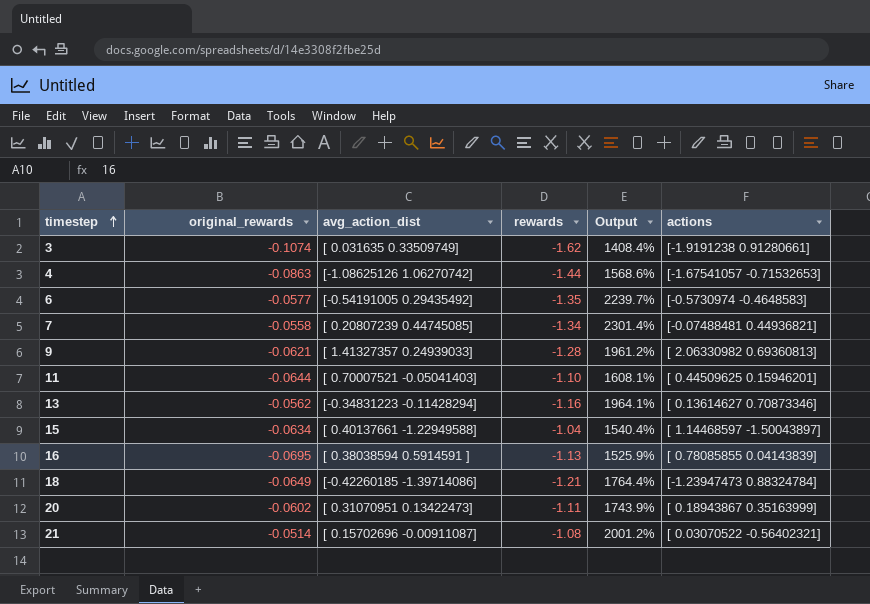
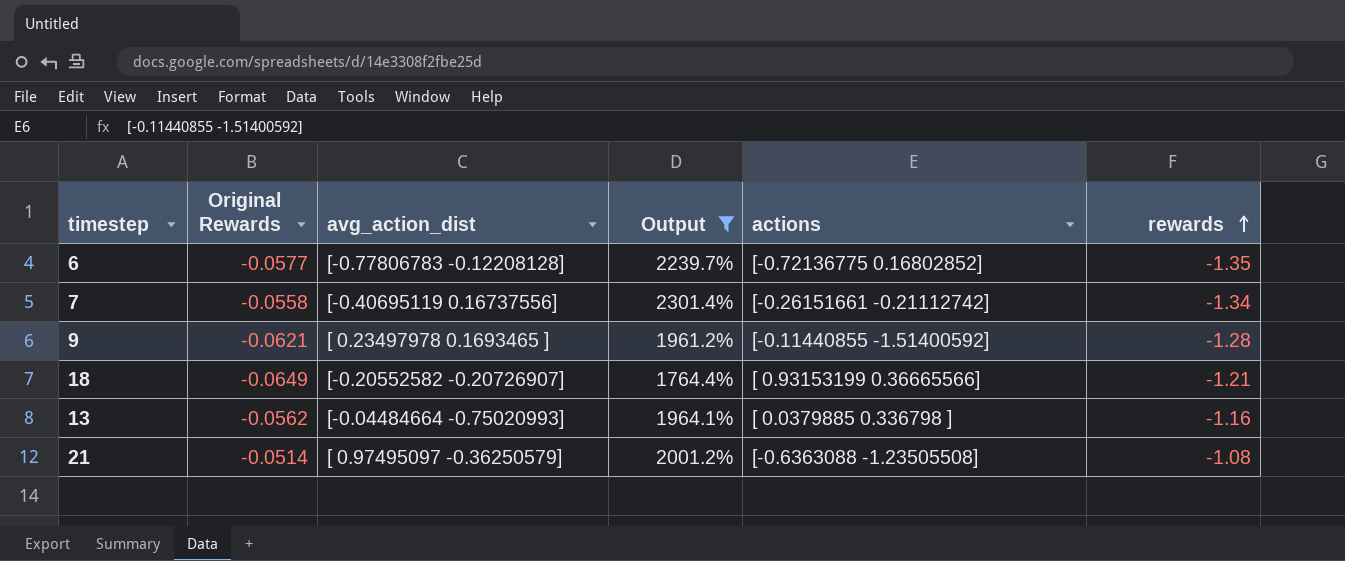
filter: none -> Output >= 1764.4%
row order: timestep ascending -> rewards ascending
column name: original_rewards -> Original Rewards
column rewards | position: 4 -> 6
6 | avg_action_dist: [-0.54191005 0.29435492] -> [-0.77806783 -0.12208128]
6 | actions: [-0.5730974 -0.4648583] -> [-0.72136775 0.16802852]
7 | avg_action_dist: [ 0.20807239 0.44745085] -> [-0.40695119 0.16737556]
7 | actions: [-0.07488481 0.44936821] -> [-0.26151661 -0.21112742]
9 | avg_action_dist: [ 1.41327357 0.24939033] -> [ 0.23497978 0.1693465 ]
9 | actions: [ 2.06330982 0.69360813] -> [-0.11440855 -1.51400592]
18 | avg_action_dist: [-0.42260185 -1.39714086] -> [-0.20552582 -0.20726907]
18 | actions: [-1.23947473 0.88324784] -> [ 0.93153199 0.36665566]
13 | avg_action_dist: [-0.34831223 -0.11428294] -> [-0.04484664 -0.75020993]
13 | actions: [ 0.13614627 0.70873346] -> [ 0.0379885 0.336798 ]
21 | avg_action_dist: [ 0.15702696 -0.00911087] -> [ 0.97495097 -0.36250579]
21 | actions: [ 0.03070522 -0.56402321] -> [-0.6363088 -1.23505508]

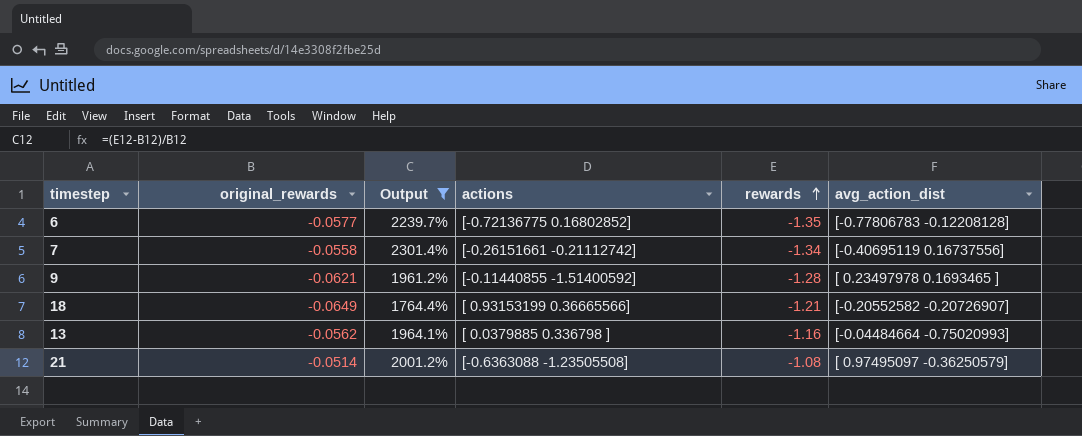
column name: Original Rewards -> original_rewards
column avg_action_dist | position: 3 -> 6

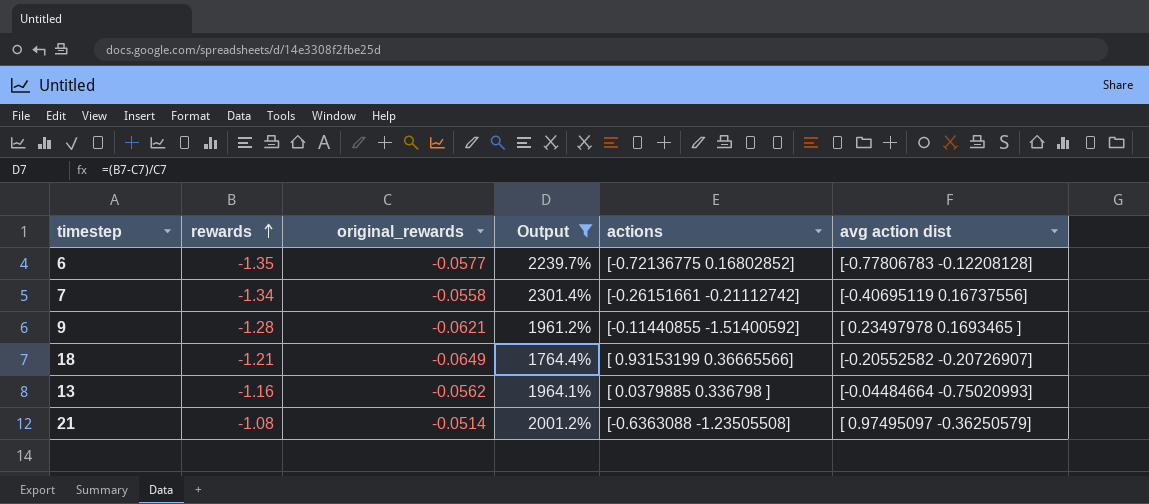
column rewards | position: 5 -> 2
column name: avg_action_dist -> avg action dist

